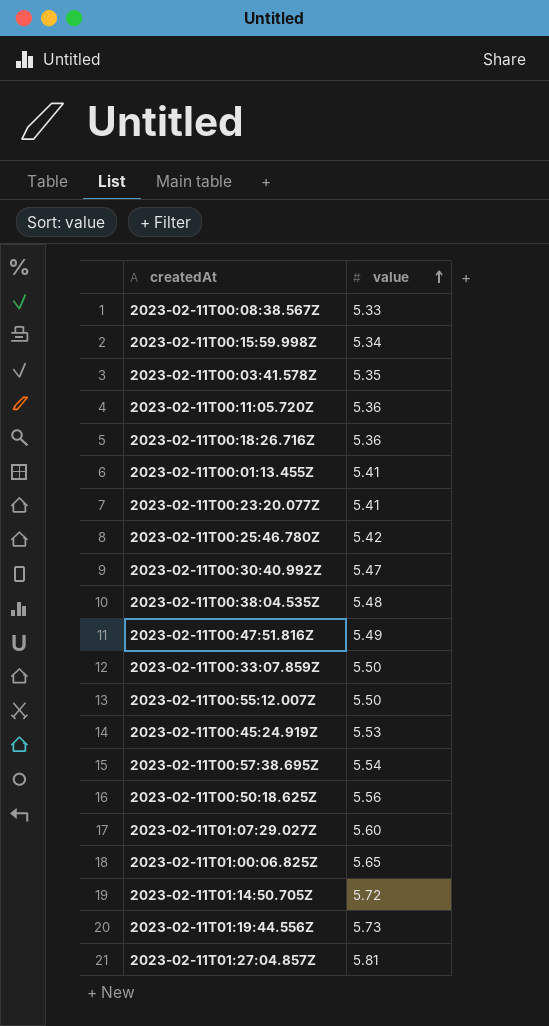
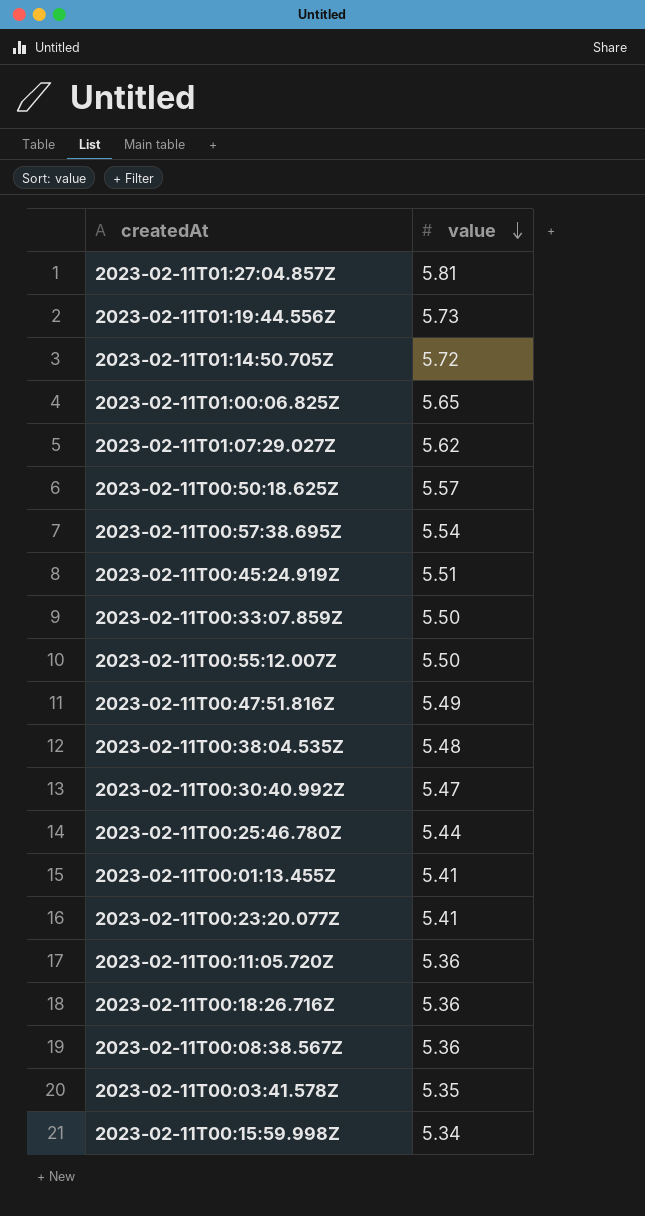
row order: value ascending -> value descending
2023-02-11T01:07:29.027Z | value: 5.60 -> 5.62
2023-02-11T00:50:18.625Z | value: 5.56 -> 5.57
2023-02-11T00:45:24.919Z | value: 5.53 -> 5.51
2023-02-11T00:25:46.780Z | value: 5.42 -> 5.44
2023-02-11T00:08:38.567Z | value: 5.33 -> 5.36

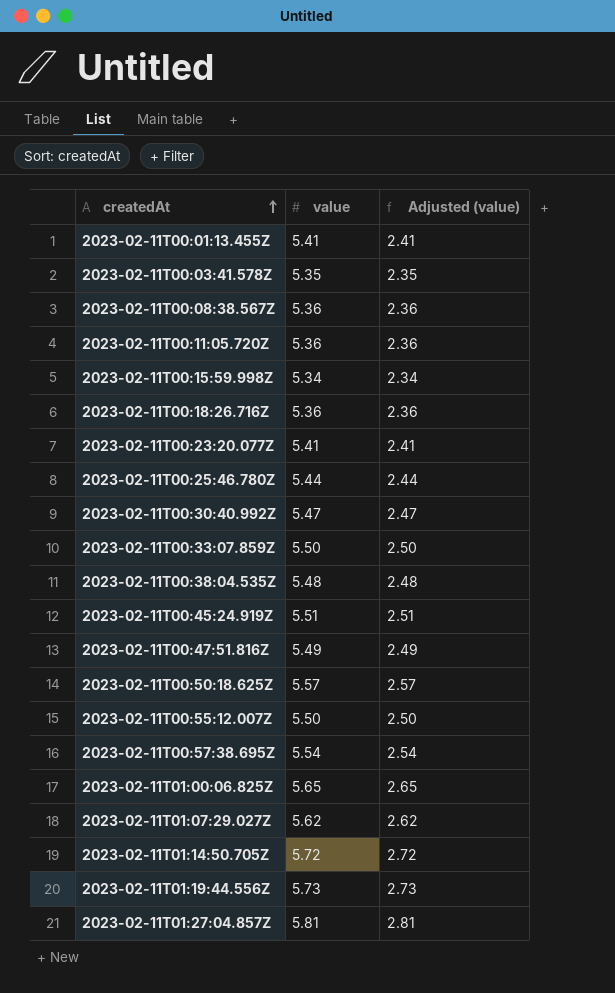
row order: value descending -> createdAt ascending
column Adjusted (value) | formula: none -> [value] - 3

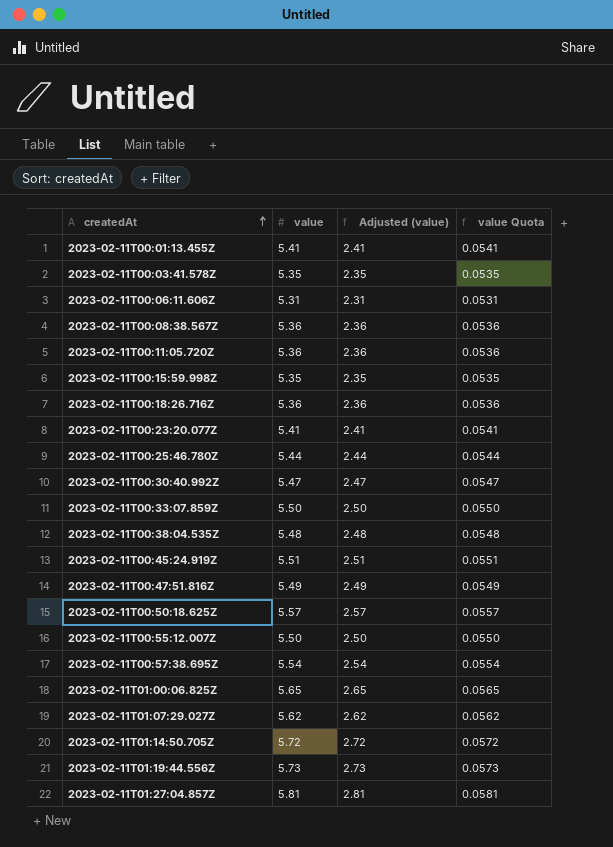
column value Quota | formula: none -> [value] * 0.01
row 2023-02-11T00:06:11.606Z: none -> 5.31 | 2.31 | 0.0531
2023-02-11T00:15:59.998Z | value: 5.34 -> 5.35
2023-02-11T00:15:59.998Z | Adjusted (value): 2.34 -> 2.35

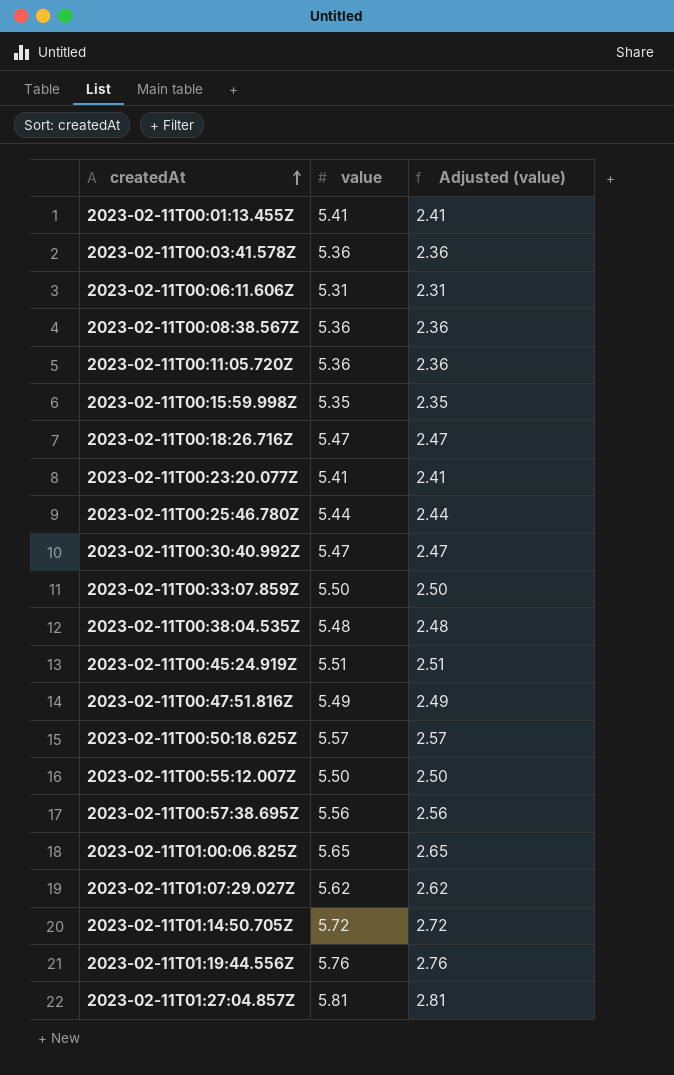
column value Quota | formula: [value] * 0.01 -> none
2023-02-11T00:03:41.578Z | value: 5.35 -> 5.36
2023-02-11T00:03:41.578Z | Adjusted (value): 2.35 -> 2.36
2023-02-11T00:18:26.716Z | value: 5.36 -> 5.47
2023-02-11T00:18:26.716Z | Adjusted (value): 2.36 -> 2.47
2023-02-11T00:57:38.695Z | value: 5.54 -> 5.56
2023-02-11T00:57:38.695Z | Adjusted (value): 2.54 -> 2.56
2023-02-11T01:19:44.556Z | value: 5.73 -> 5.76
2023-02-11T01:19:44.556Z | Adjusted (value): 2.73 -> 2.76

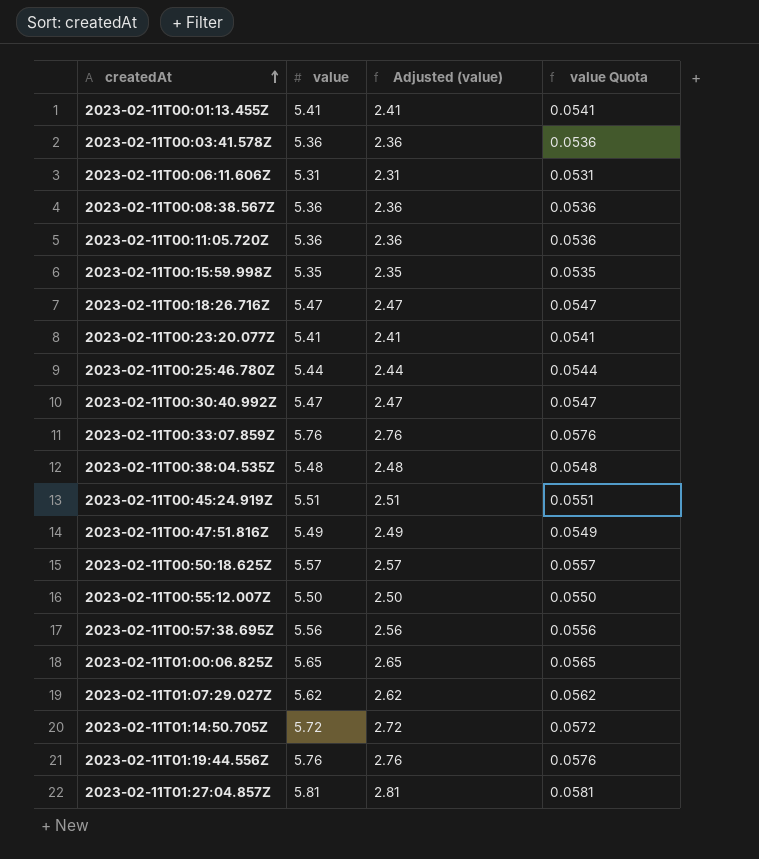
column value Quota | formula: none -> [value] * 0.01
2023-02-11T00:33:07.859Z | value: 5.50 -> 5.76
2023-02-11T00:33:07.859Z | Adjusted (value): 2.50 -> 2.76

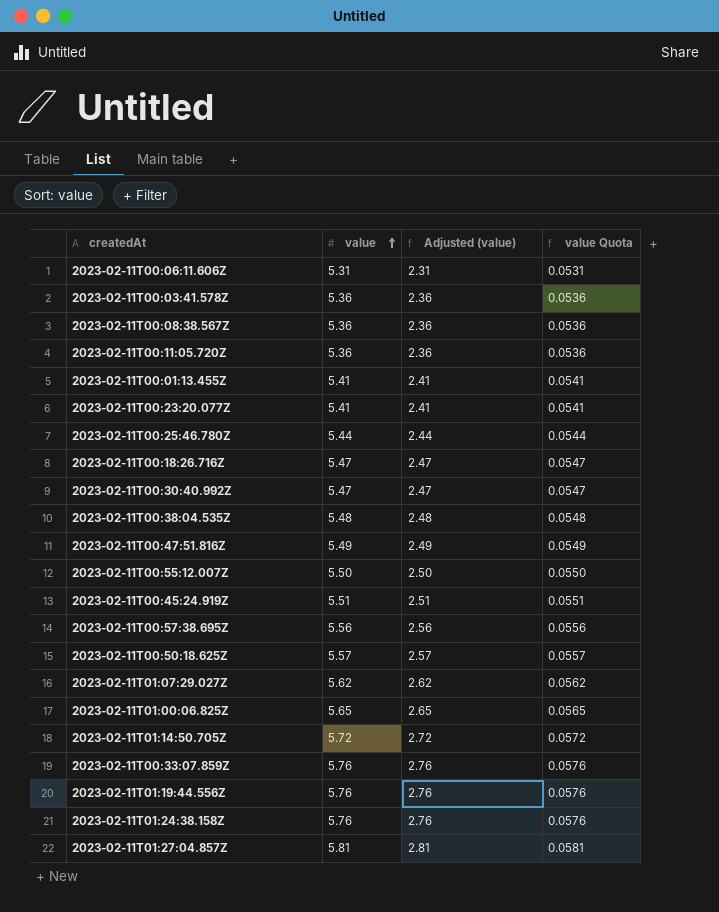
row order: createdAt ascending -> value ascending
row 2023-02-11T00:15:59.998Z: 5.35 | 2.35 | 0.0535 -> none
row 2023-02-11T01:24:38.158Z: none -> 5.76 | 2.76 | 0.0576

